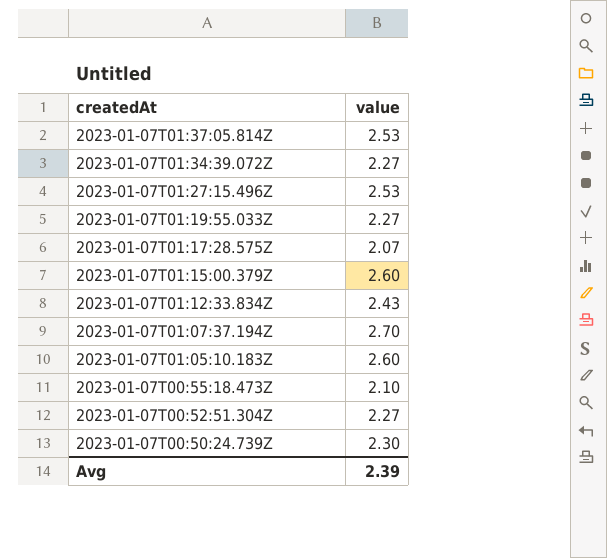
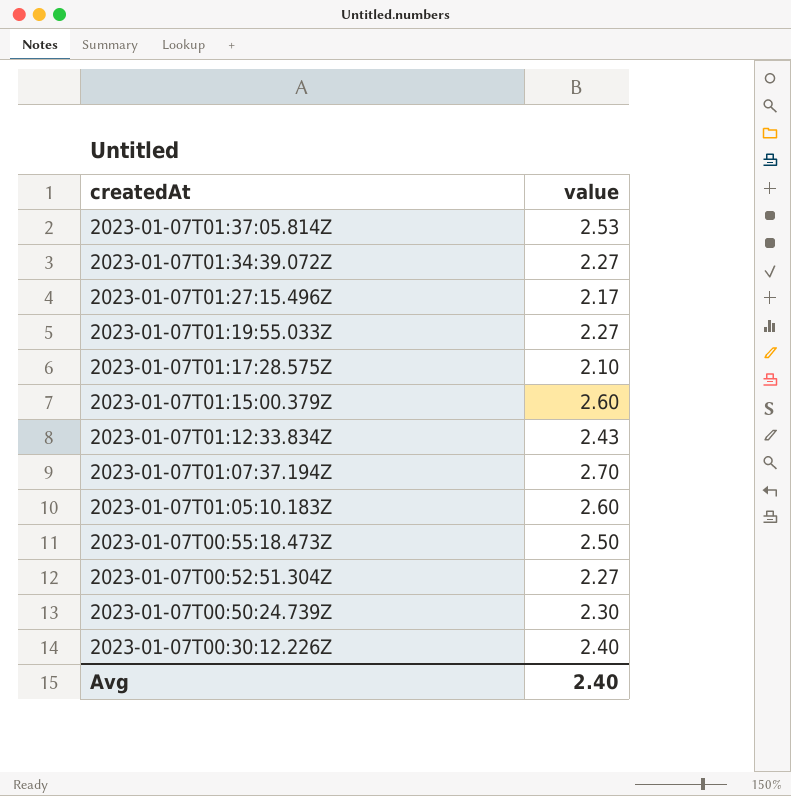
2023-01-07T01:27:15.496Z | value: 2.53 -> 2.17
2023-01-07T01:17:28.575Z | value: 2.07 -> 2.10
2023-01-07T00:55:18.473Z | value: 2.10 -> 2.50
row 2023-01-07T00:30:12.226Z: none -> 2.40
Avg | value: 2.39 -> 2.40

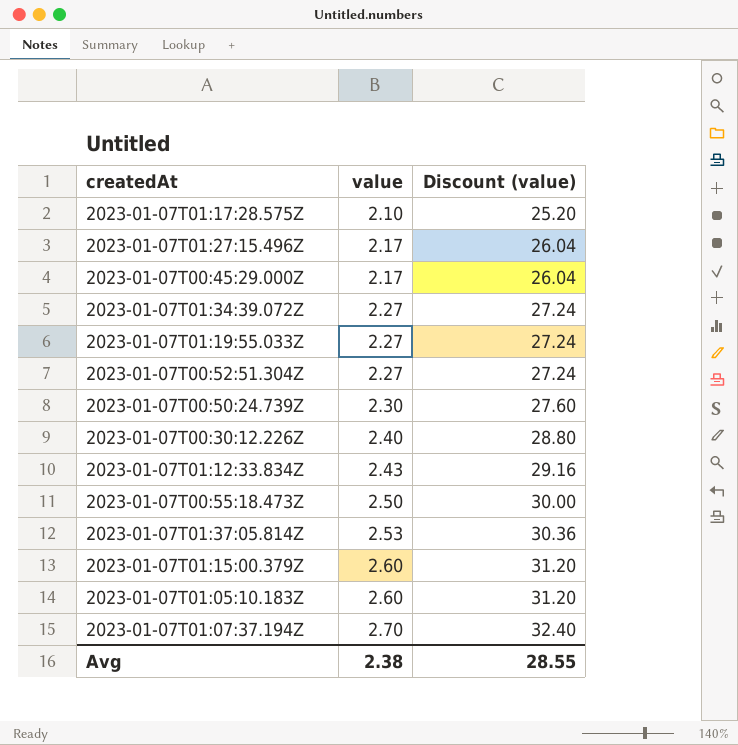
row order: createdAt descending -> value ascending
column Discount (value) | formula: none -> [value] * 12
row 2023-01-07T00:45:29.000Z: none -> 2.17 | 26.04
Avg | value: 2.40 -> 2.38

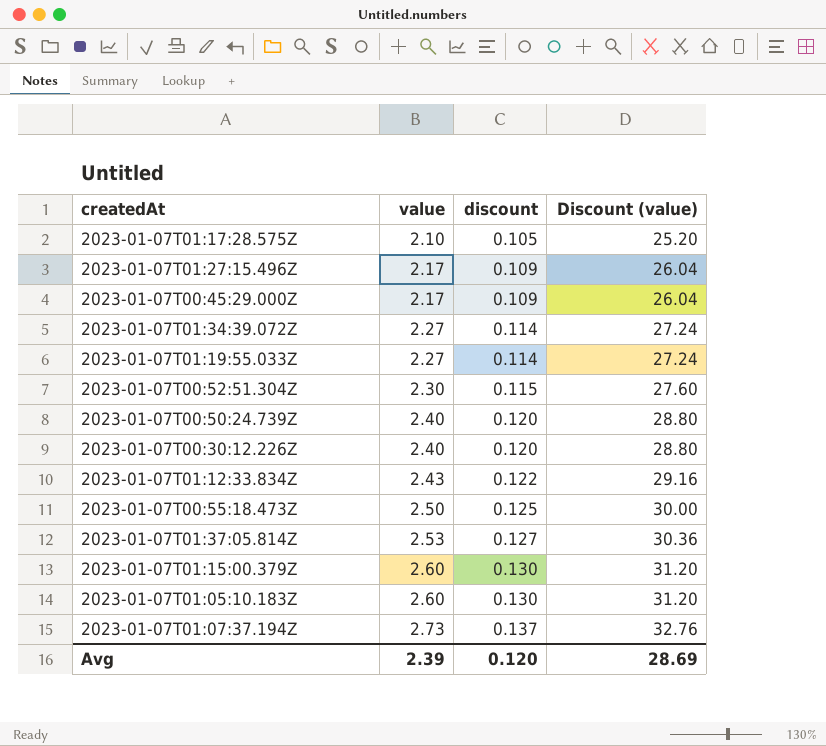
column discount | formula: none -> [value] * 0.05
2023-01-07T00:52:51.304Z | value: 2.27 -> 2.30
2023-01-07T00:52:51.304Z | Discount (value): 27.24 -> 27.60
2023-01-07T00:50:24.739Z | value: 2.30 -> 2.40
2023-01-07T00:50:24.739Z | Discount (value): 27.60 -> 28.80
2023-01-07T01:07:37.194Z | value: 2.70 -> 2.73
2023-01-07T01:07:37.194Z | Discount (value): 32.40 -> 32.76
Avg | value: 2.38 -> 2.39
Avg | Discount (value): 28.55 -> 28.69

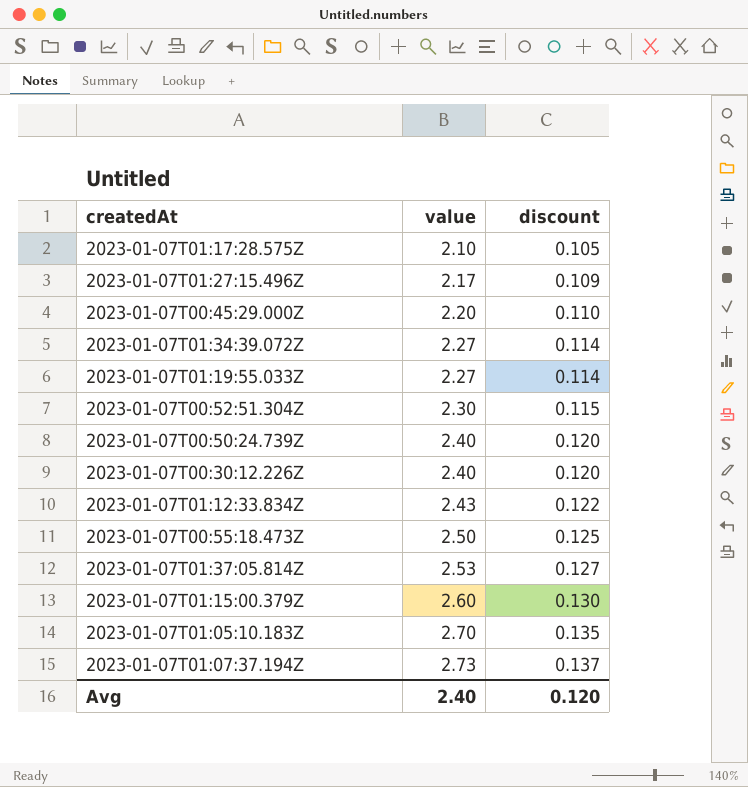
column Discount (value) | formula: [value] * 12 -> none
2023-01-07T00:45:29.000Z | value: 2.17 -> 2.20
2023-01-07T00:45:29.000Z | discount: 0.109 -> 0.110
2023-01-07T01:05:10.183Z | value: 2.60 -> 2.70
2023-01-07T01:05:10.183Z | discount: 0.130 -> 0.135
Avg | value: 2.39 -> 2.40

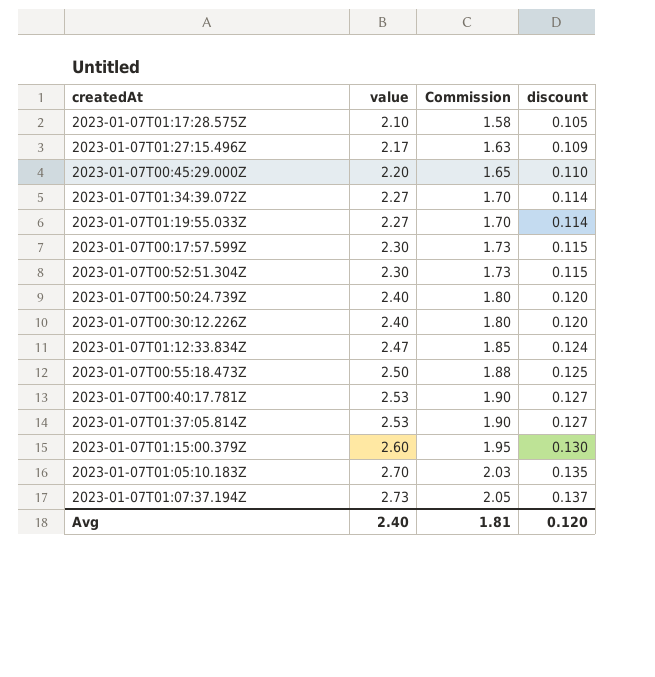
column Commission | formula: none -> [value] * 0.75
row 2023-01-07T00:17:57.599Z: none -> 2.30 | 1.73 | 0.115
2023-01-07T01:12:33.834Z | value: 2.43 -> 2.47
2023-01-07T01:12:33.834Z | discount: 0.122 -> 0.124
row 2023-01-07T00:40:17.781Z: none -> 2.53 | 1.90 | 0.127

